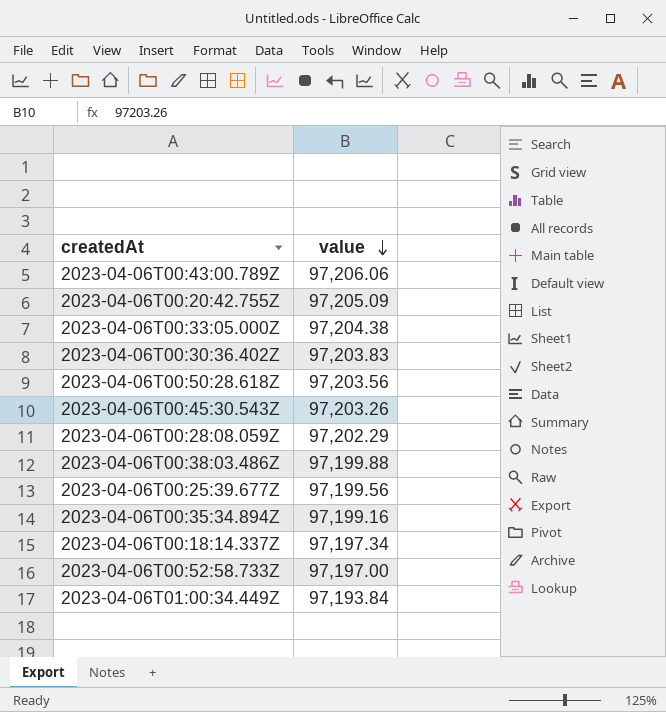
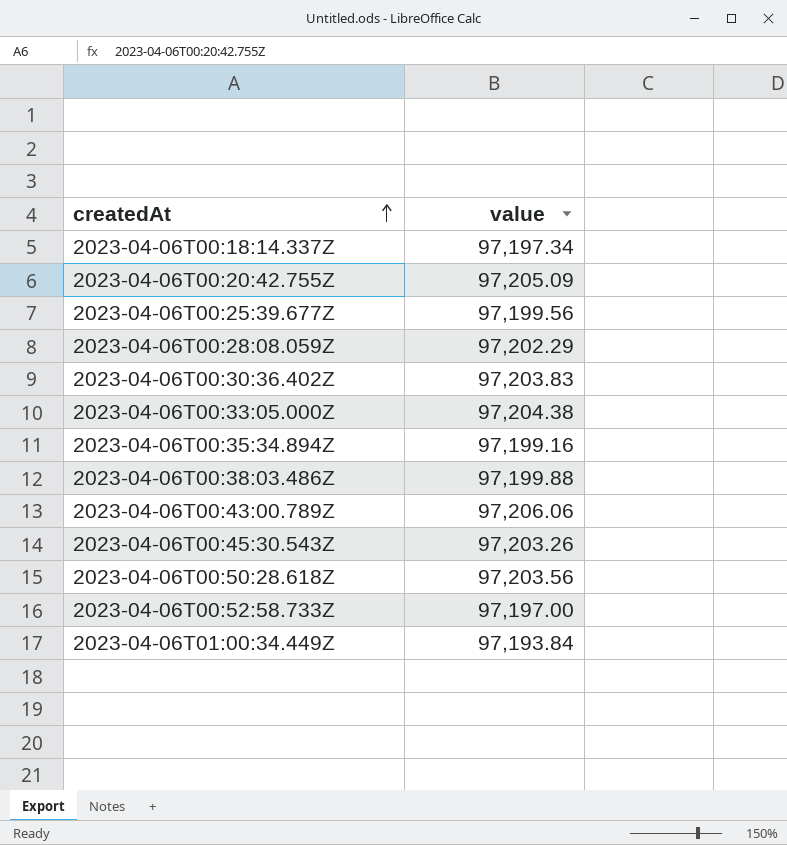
row order: value descending -> createdAt ascending

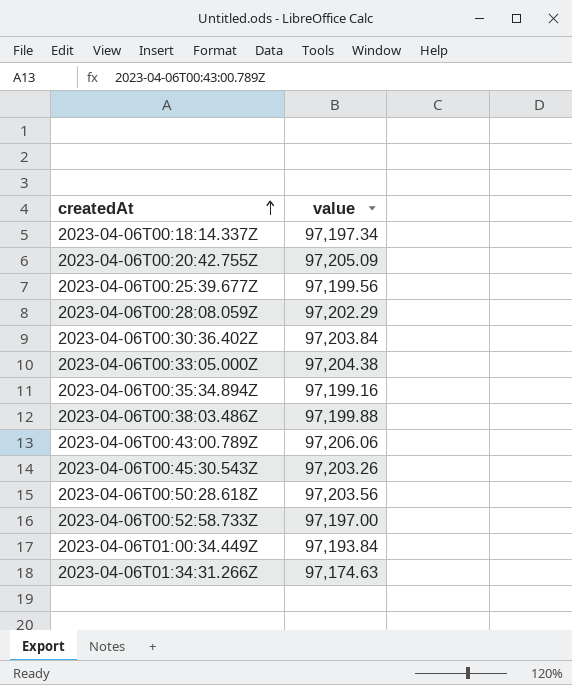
2023-04-06T00:30:36.402Z | value: 97,203.83 -> 97,203.84
row 2023-04-06T01:34:31.266Z: none -> 97,174.63

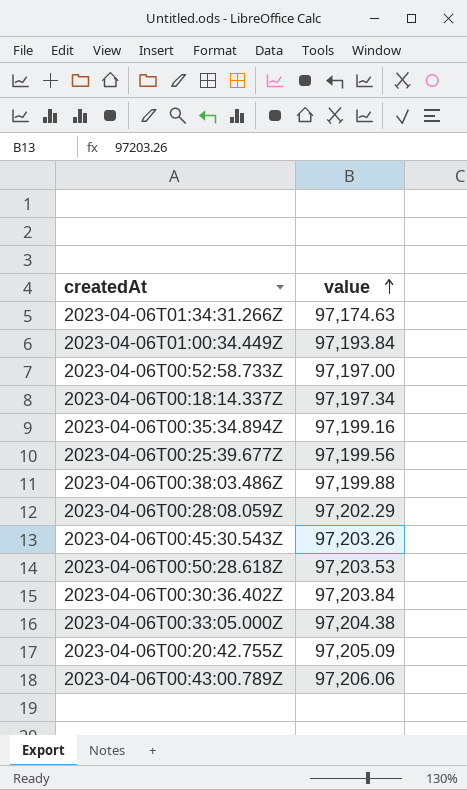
row order: createdAt ascending -> value ascending
2023-04-06T00:50:28.618Z | value: 97,203.56 -> 97,203.53

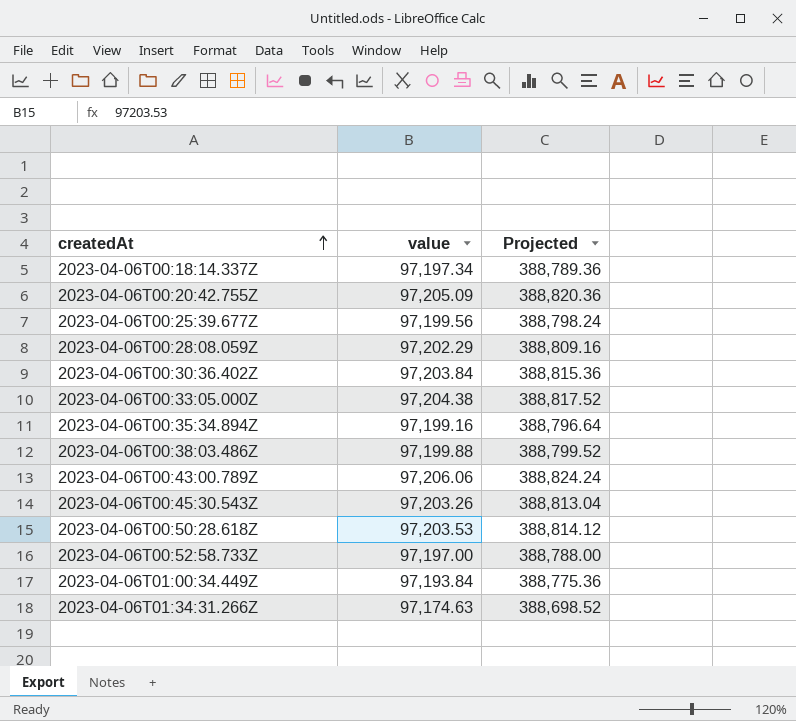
row order: value ascending -> createdAt ascending
column Projected | formula: none -> [value] * 4

